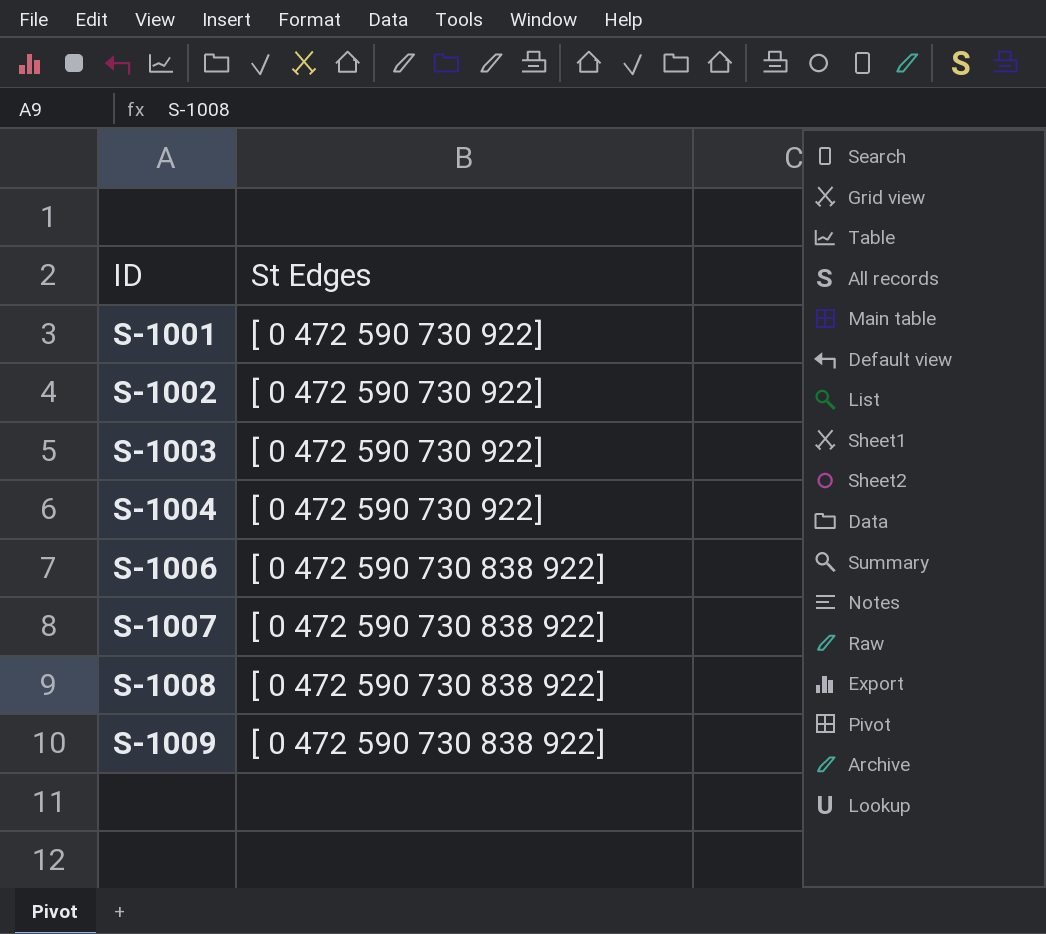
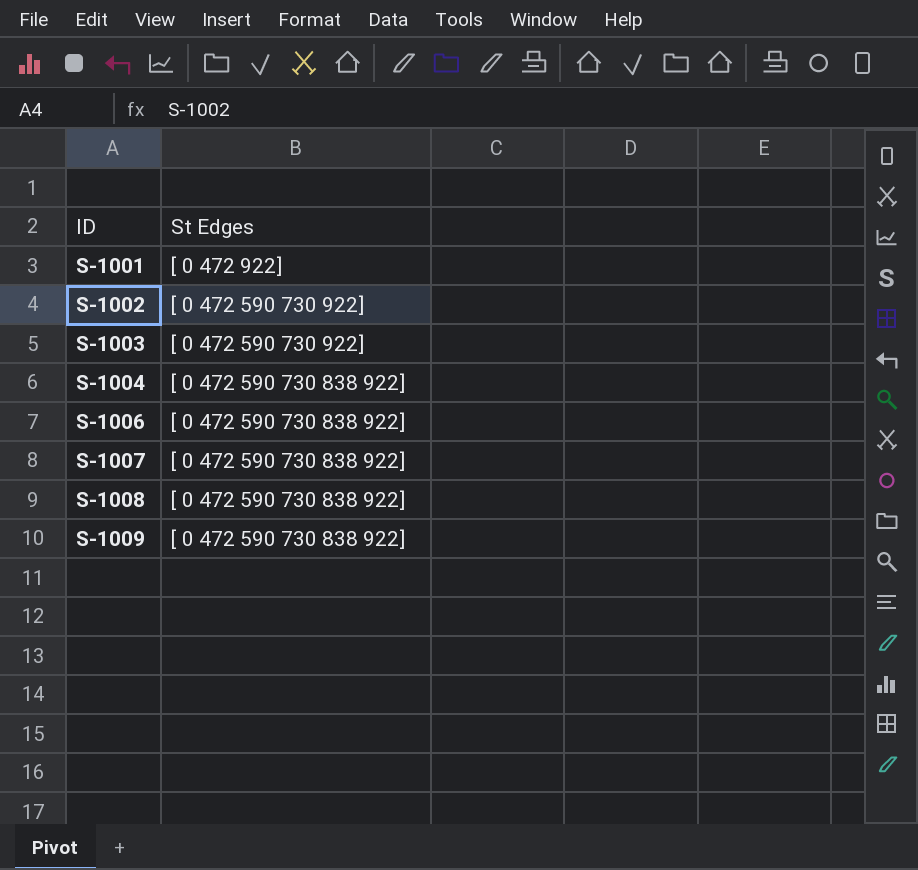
S-1001 | St Edges: [ 0 472 590 730 922] -> [ 0 472 922]
S-1004 | St Edges: [ 0 472 590 730 922] -> [ 0 472 590 730 838 922]

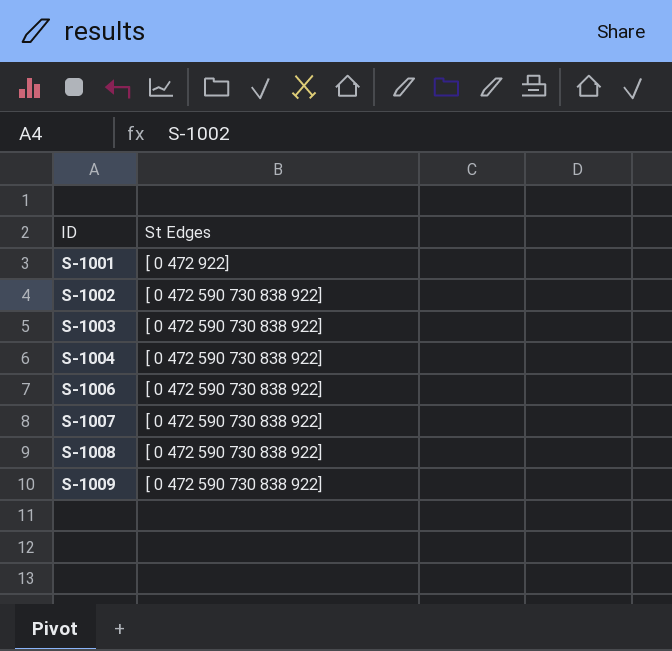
S-1002 | St Edges: [ 0 472 590 730 922] -> [ 0 472 590 730 838 922]
S-1003 | St Edges: [ 0 472 590 730 922] -> [ 0 472 590 730 838 922]

